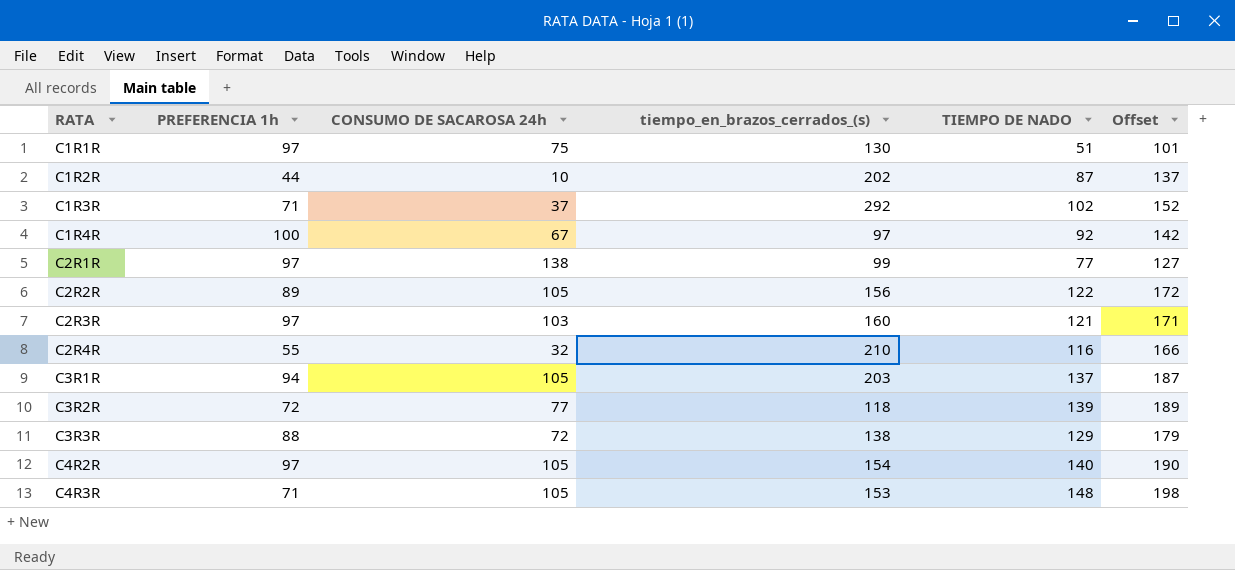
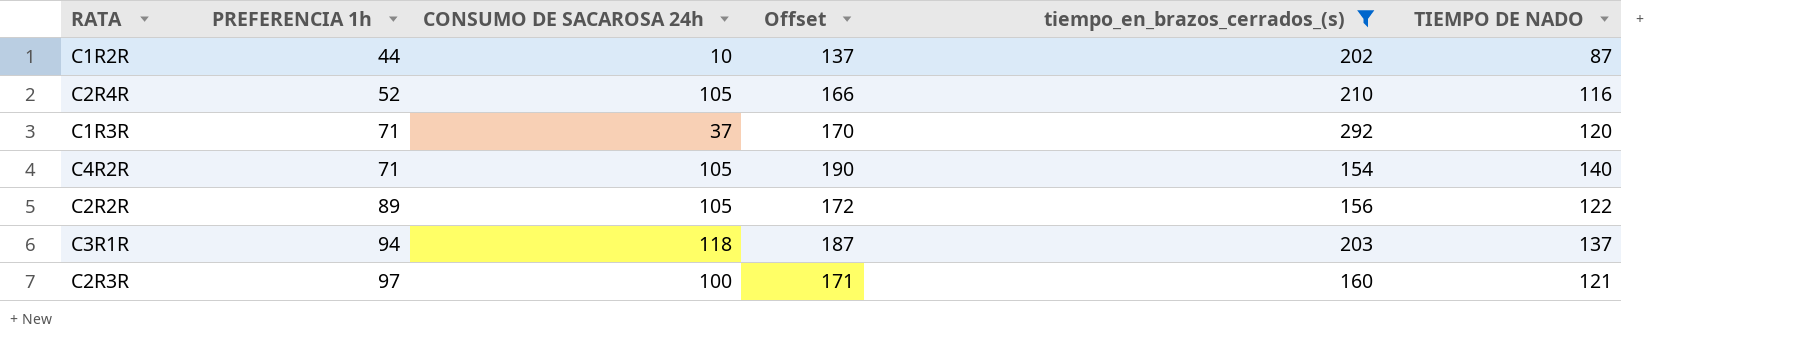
filter: none -> tiempo_en_brazos_cerrados_(s) >= 154
row order: RATA ascending -> PREFERENCIA 1h ascending
column Offset | position: 6 -> 4
C2R4R | PREFERENCIA 1h: 55 -> 52
C2R4R | CONSUMO DE SACAROSA 24h: 32 -> 105
C1R3R | Offset: 152 -> 170
C1R3R | TIEMPO DE NADO: 102 -> 120
C4R2R | PREFERENCIA 1h: 97 -> 71
C3R1R | CONSUMO DE SACAROSA 24h: 105 -> 118
C2R3R | CONSUMO DE SACAROSA 24h: 103 -> 100

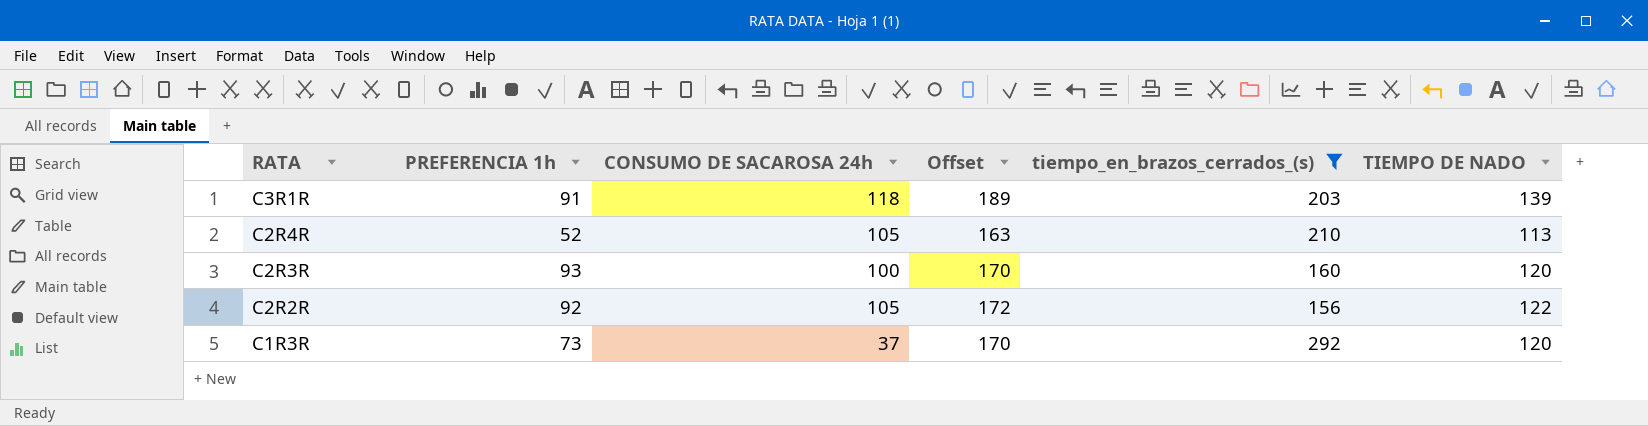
row order: PREFERENCIA 1h ascending -> RATA descending
row C1R2R: 44 | 10 | 137 | 202 | 87 -> none
row C4R2R: 71 | 105 | 190 | 154 | 140 -> none
C3R1R | PREFERENCIA 1h: 94 -> 91
C3R1R | Offset: 187 -> 189
C3R1R | TIEMPO DE NADO: 137 -> 139
C2R4R | Offset: 166 -> 163
C2R4R | TIEMPO DE NADO: 116 -> 113
C2R3R | PREFERENCIA 1h: 97 -> 93
C2R3R | Offset: 171 -> 170
C2R3R | TIEMPO DE NADO: 121 -> 120
C2R2R | PREFERENCIA 1h: 89 -> 92
C1R3R | PREFERENCIA 1h: 71 -> 73

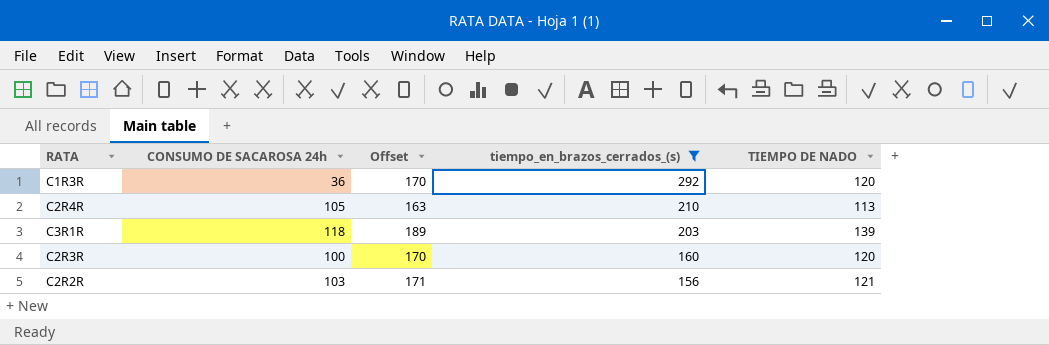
row order: RATA descending -> tiempo_en_brazos_cerrados_(s) descending
column PREFERENCIA 1h | position: 2 -> none
C1R3R | CONSUMO DE SACAROSA 24h: 37 -> 36
C2R2R | CONSUMO DE SACAROSA 24h: 105 -> 103
C2R2R | Offset: 172 -> 171
C2R2R | TIEMPO DE NADO: 122 -> 121

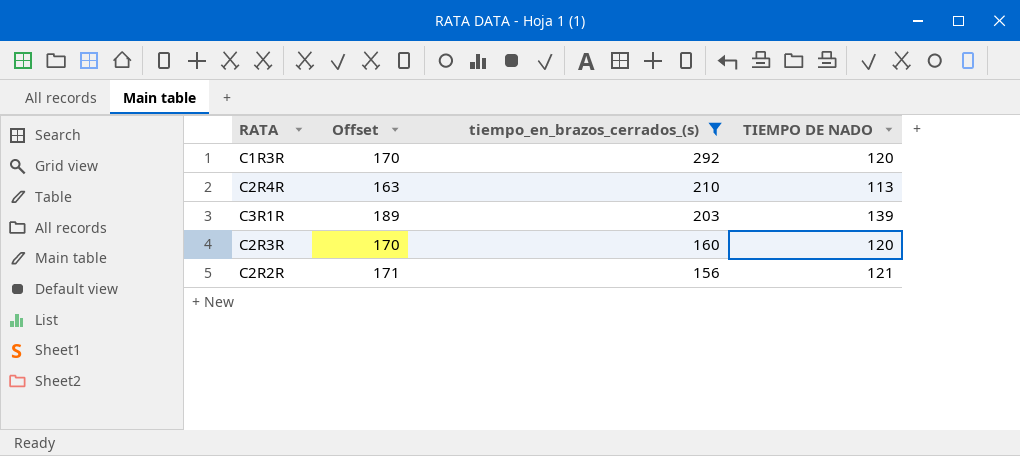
column CONSUMO DE SACAROSA 24h | position: 2 -> none

